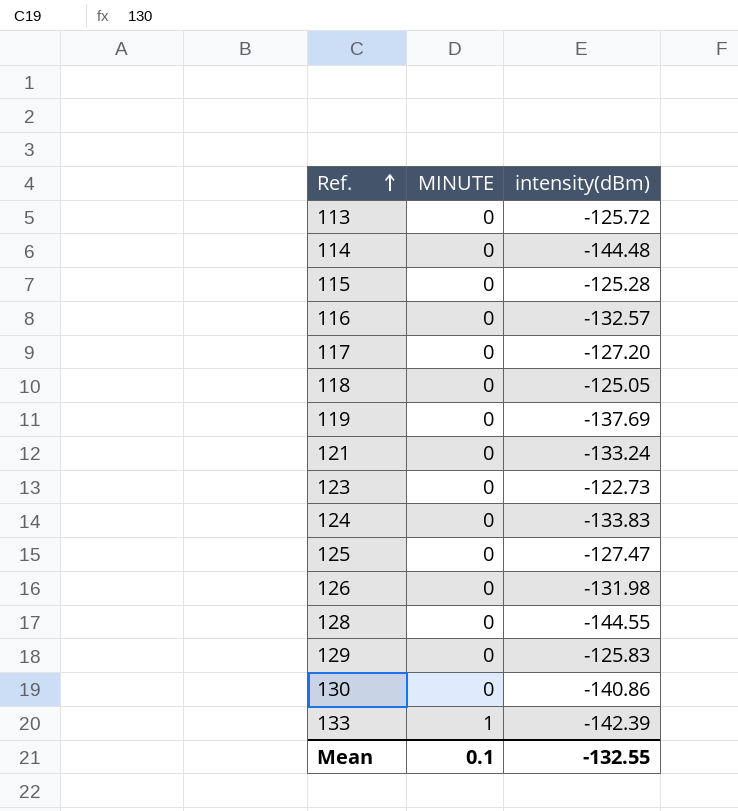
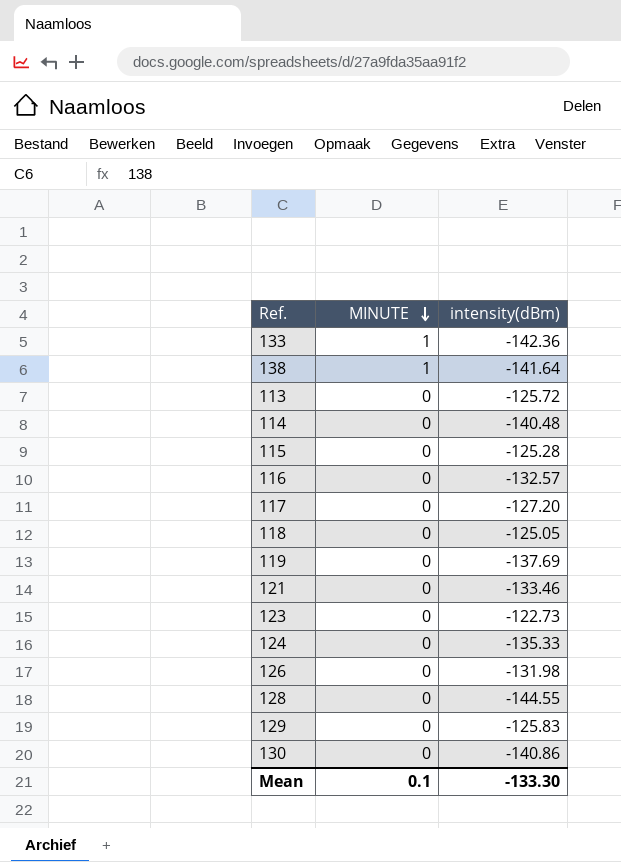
row order: Ref. ascending -> MINUTE descending
row 125: 0 | -127.47 -> none
133 | intensity(dBm): -142.39 -> -142.36
row 138: none -> 1 | -141.64
114 | intensity(dBm): -144.48 -> -140.48
121 | intensity(dBm): -133.24 -> -133.46
124 | intensity(dBm): -133.83 -> -135.33
Mean | intensity(dBm): -132.55 -> -133.30

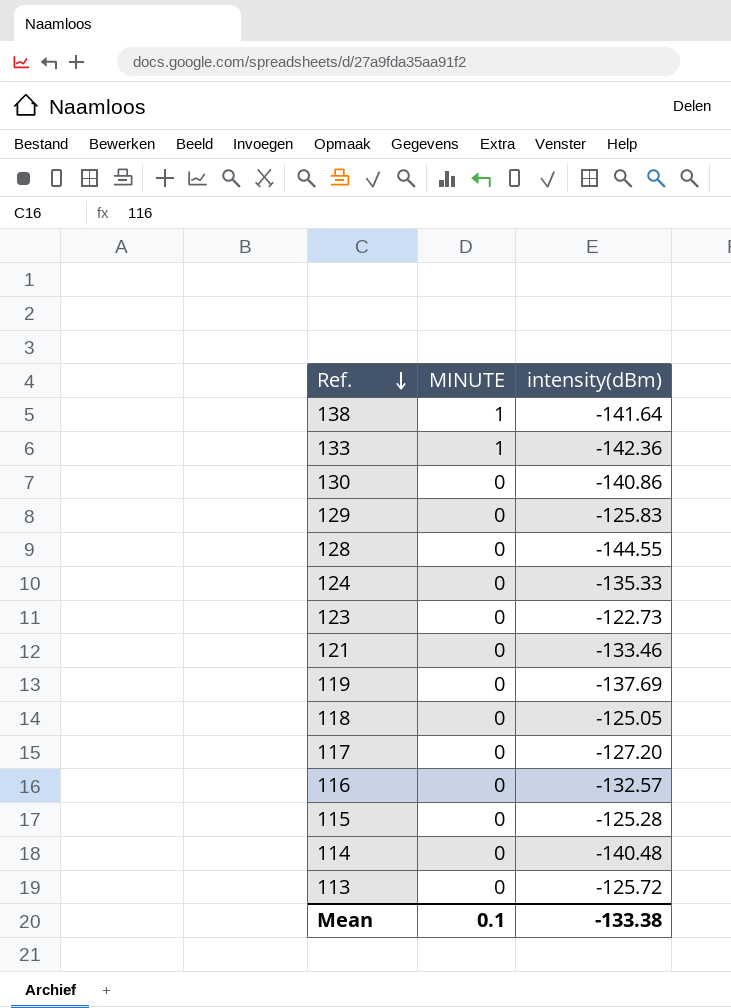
row order: MINUTE descending -> Ref. descending
row 126: 0 | -131.98 -> none
Mean | intensity(dBm): -133.30 -> -133.38

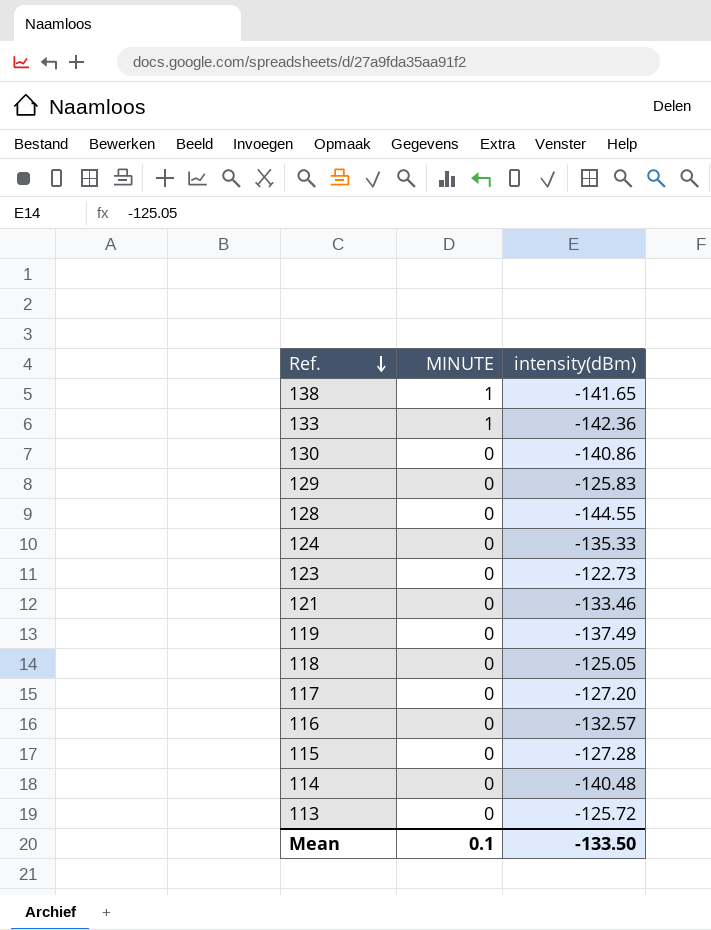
138 | intensity(dBm): -141.64 -> -141.65
119 | intensity(dBm): -137.69 -> -137.49
115 | intensity(dBm): -125.28 -> -127.28
Mean | intensity(dBm): -133.38 -> -133.50

